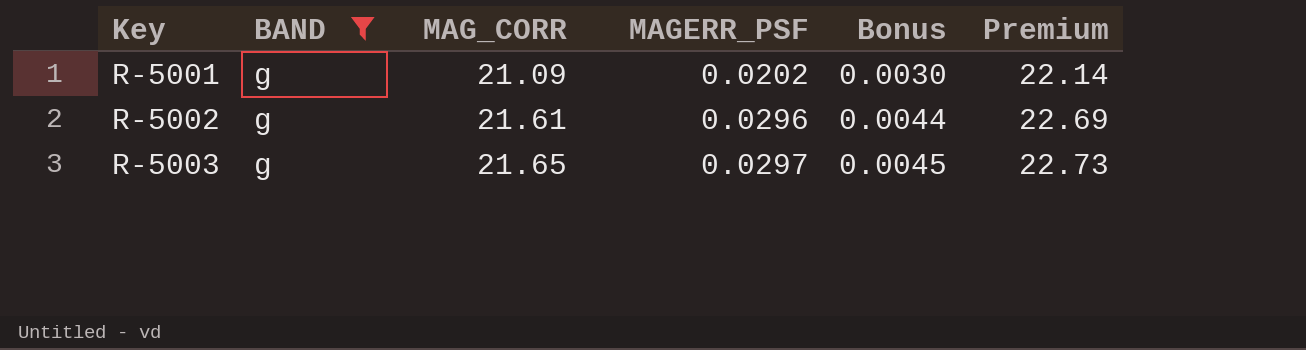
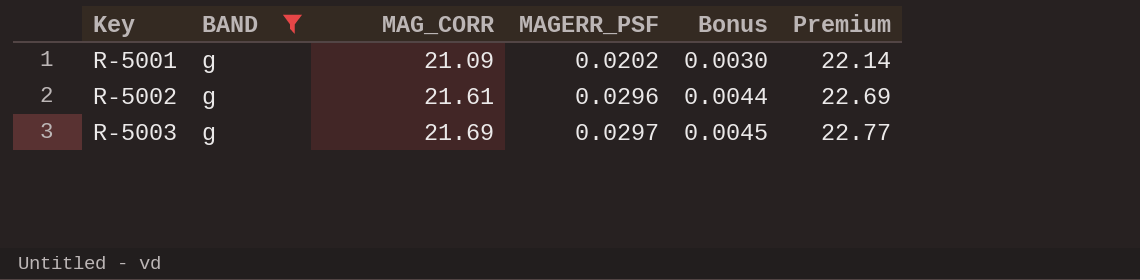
R-5003 | MAG_CORR: 21.65 -> 21.69
R-5003 | Premium: 22.73 -> 22.77

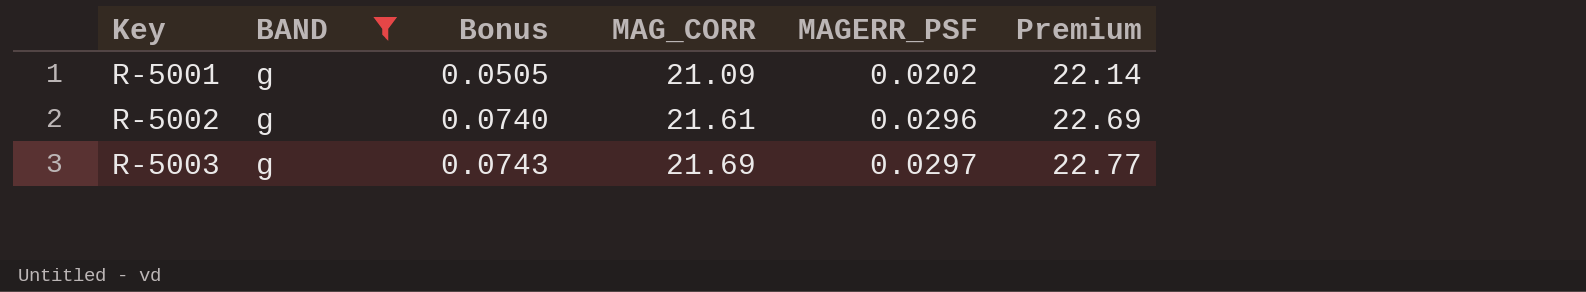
column Bonus | formula: [MAGERR_PSF] * 0.15 -> [MAGERR_PSF] * 2.5
column Bonus | position: 5 -> 3

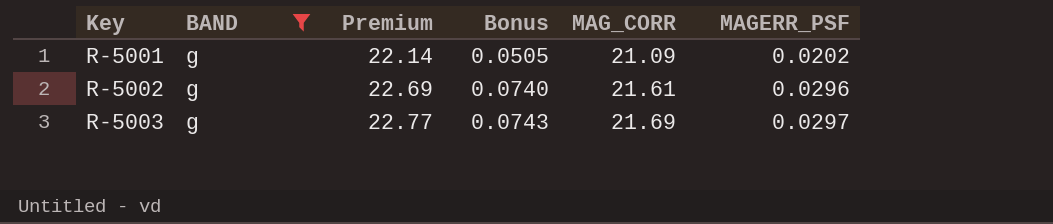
column Premium | position: 6 -> 3

